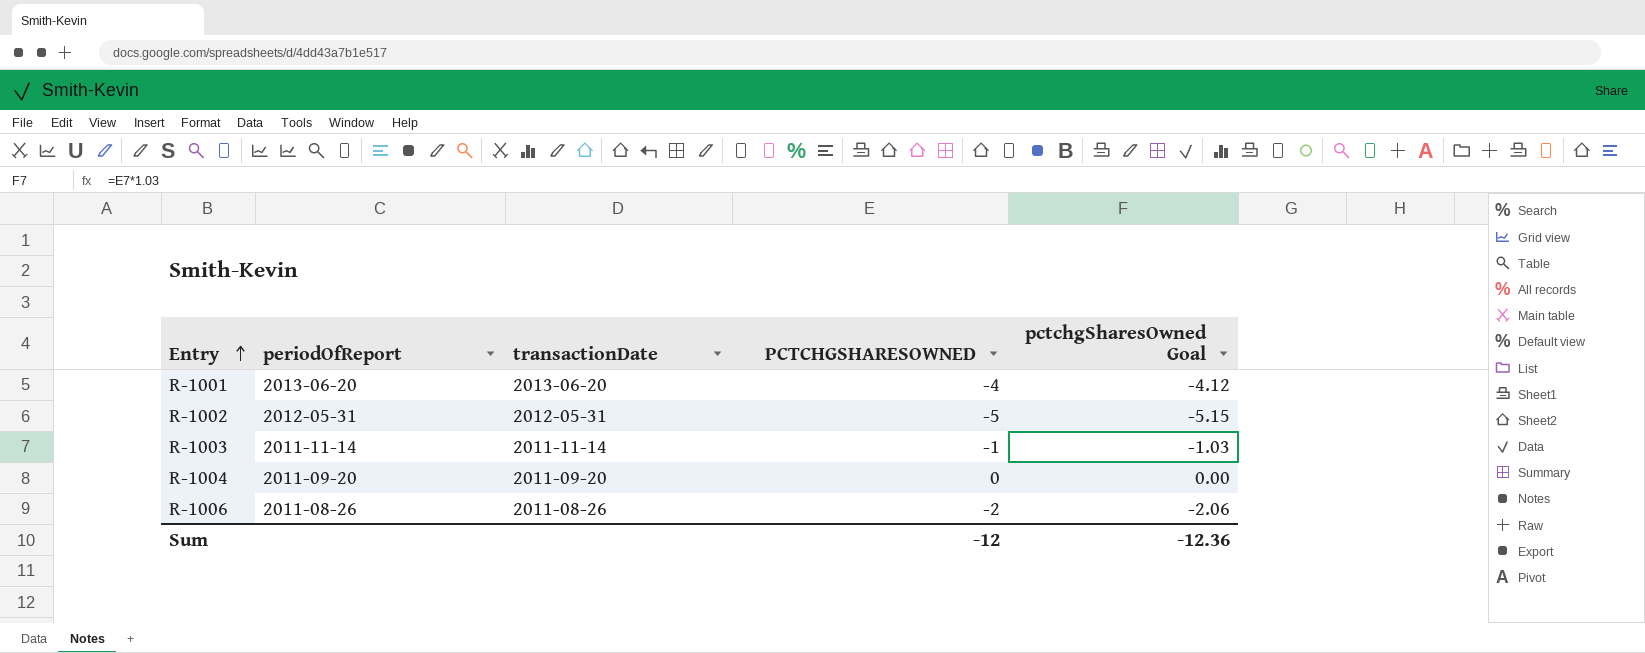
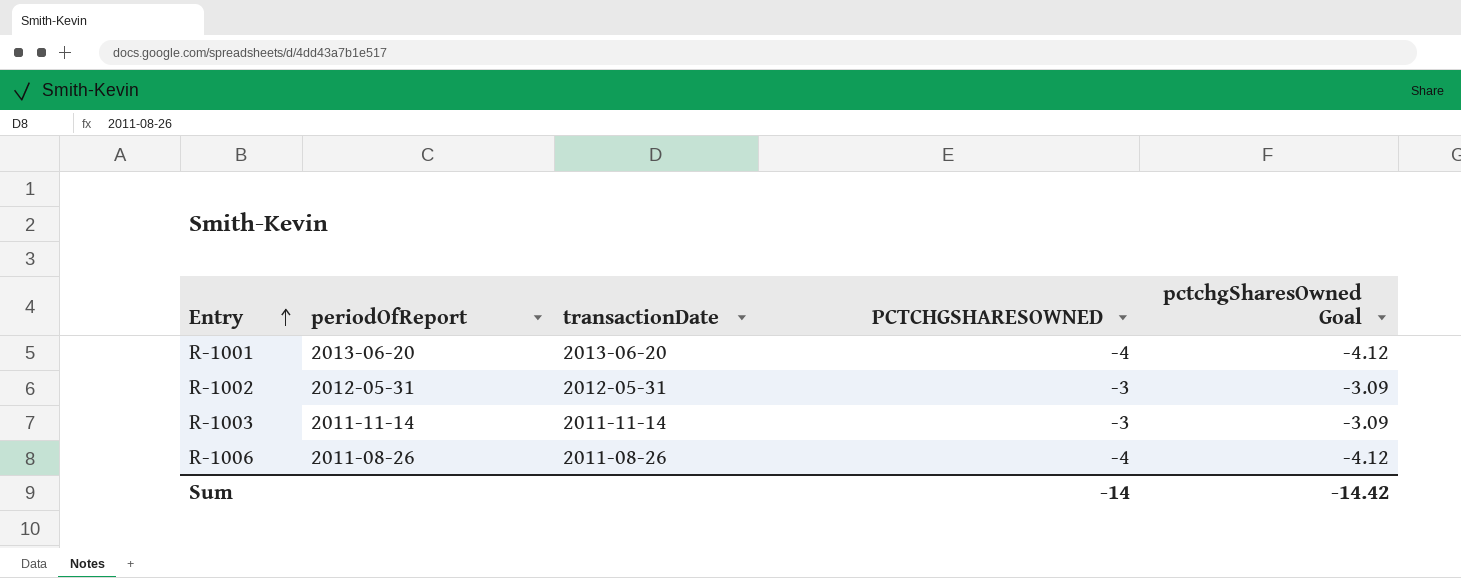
row R-1004: 2011-09-20 | 2011-09-20 | 0 | 0.00 -> none
R-1002 | PCTCHGSHARESOWNED: -5 -> -3
R-1002 | pctchgSharesOwned Goal: -5.15 -> -3.09
R-1003 | PCTCHGSHARESOWNED: -1 -> -3
R-1003 | pctchgSharesOwned Goal: -1.03 -> -3.09
R-1006 | PCTCHGSHARESOWNED: -2 -> -4
R-1006 | pctchgSharesOwned Goal: -2.06 -> -4.12
Sum | PCTCHGSHARESOWNED: -12 -> -14
Sum | pctchgSharesOwned Goal: -12.36 -> -14.42

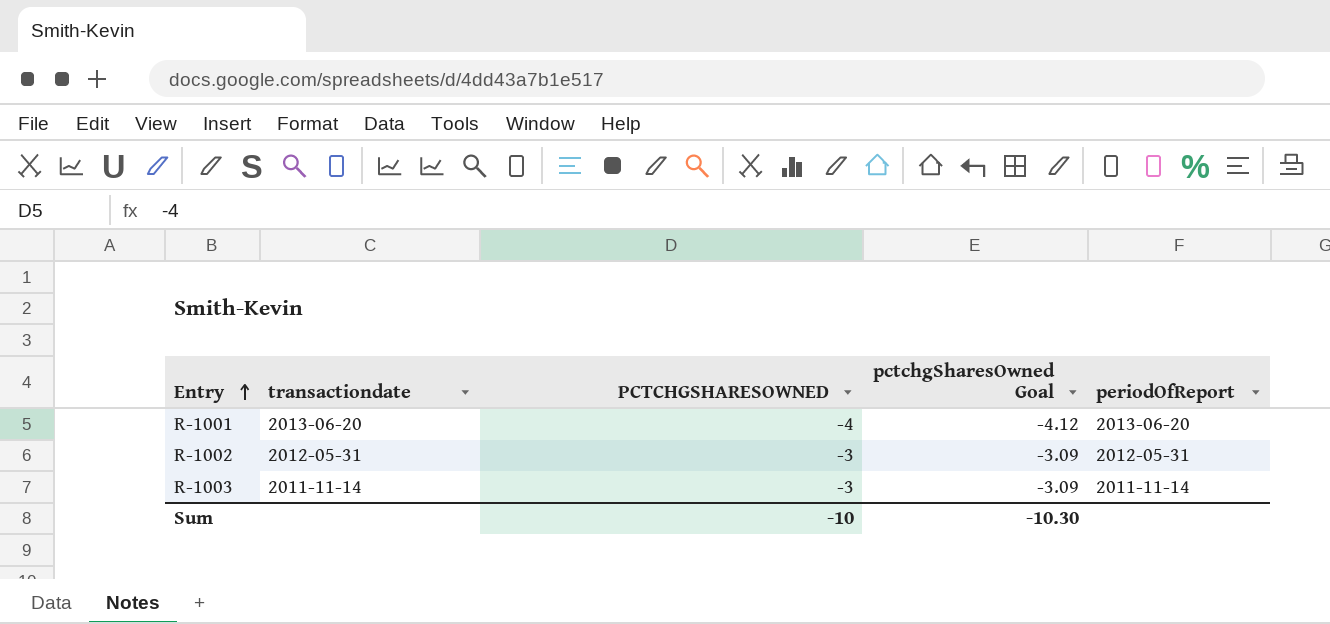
column name: transactionDate -> transactiondate
column periodOfReport | position: 2 -> 5
row R-1006: 2011-08-26 | 2011-08-26 | -4 | -4.12 -> none
Sum | PCTCHGSHARESOWNED: -14 -> -10
Sum | pctchgSharesOwned Goal: -14.42 -> -10.30

